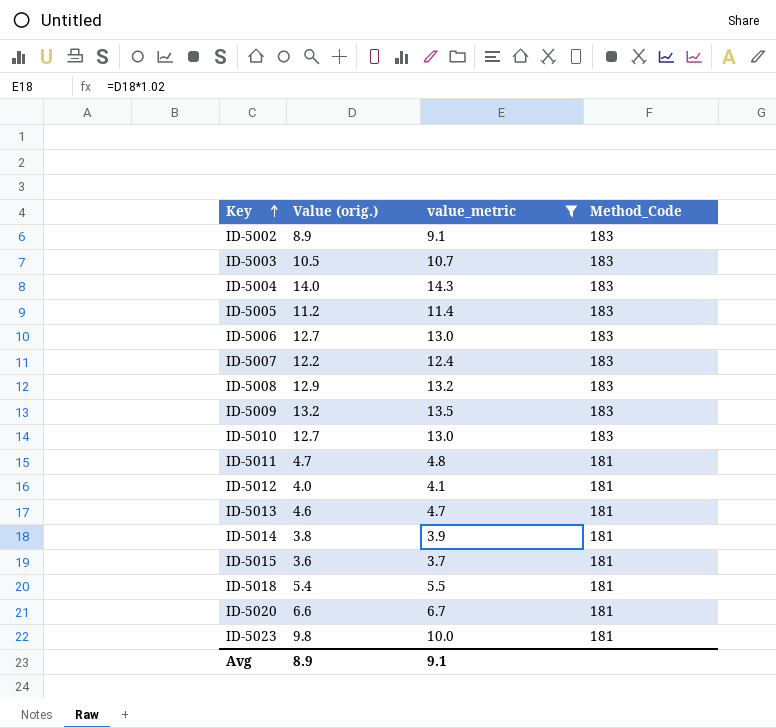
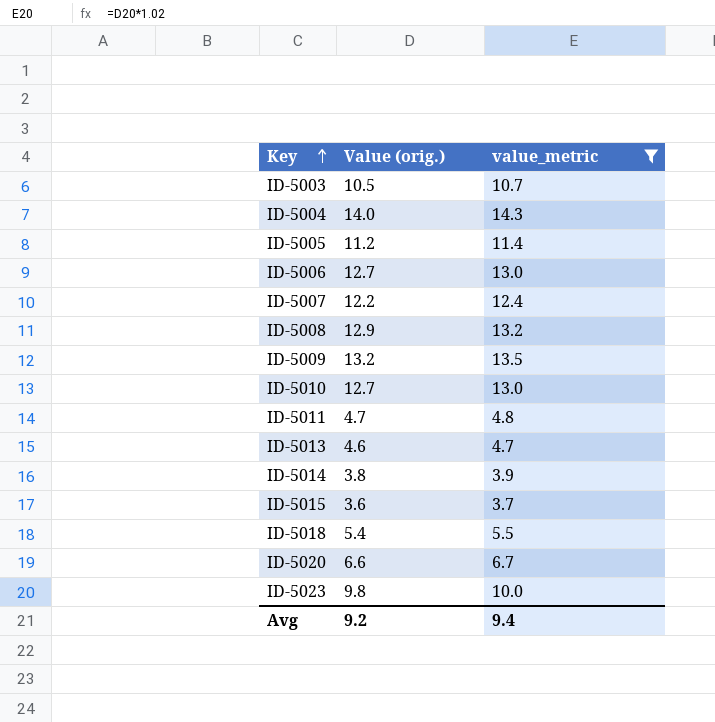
column Method_Code | position: 4 -> none
row ID-5002: 8.9 | 9.1 | 183 -> none
row ID-5012: 4.0 | 4.1 | 181 -> none
Avg | Value (orig.): 8.9 -> 9.2
Avg | value_metric: 9.1 -> 9.4

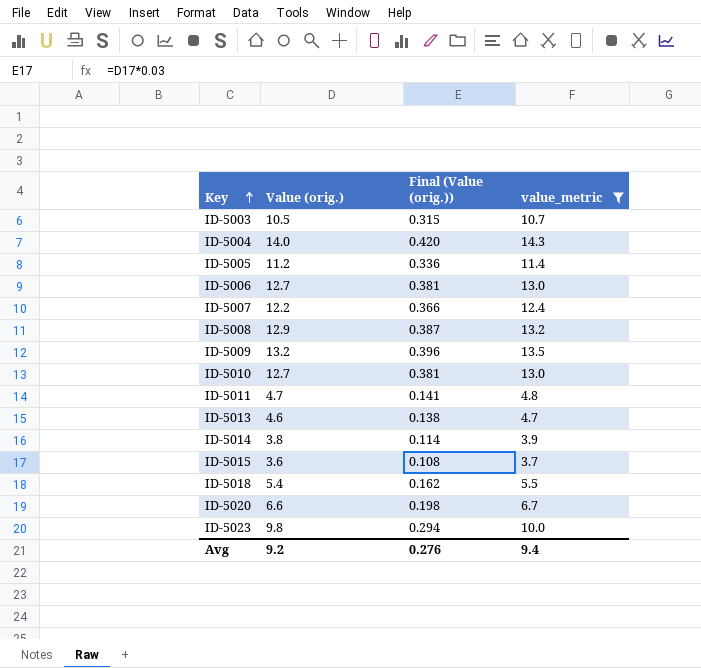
column Final (Value (orig.)) | formula: none -> [Value (orig.)] * 0.03

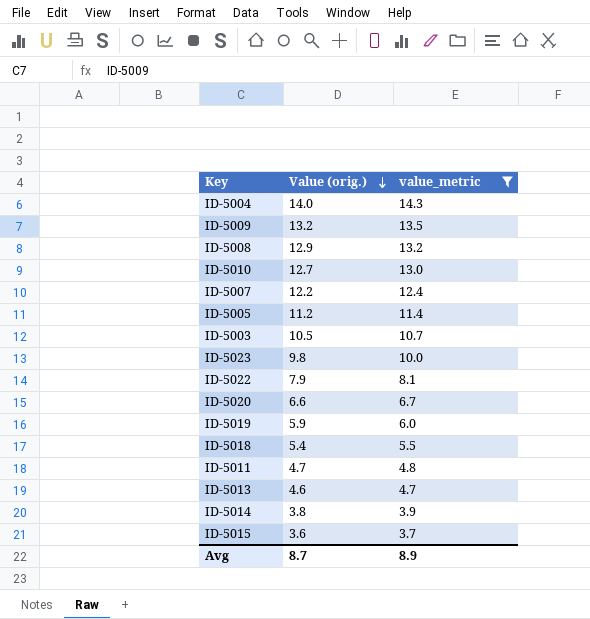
row order: Key ascending -> Value (orig.) descending
column Final (Value (orig.)) | formula: [Value (orig.)] * 0.03 -> none
row ID-5006: 12.7 | 0.381 | 13.0 -> none
row ID-5022: none -> 7.9 | 8.1
row ID-5019: none -> 5.9 | 6.0
Avg | Value (orig.): 9.2 -> 8.7
Avg | value_metric: 9.4 -> 8.9

